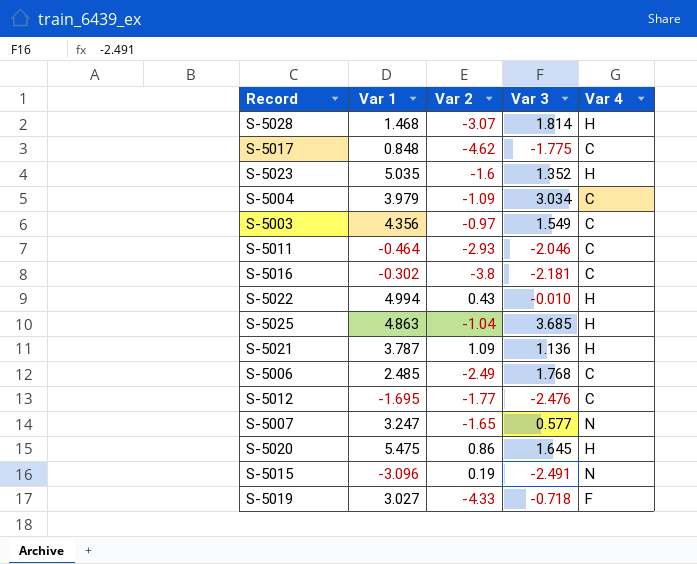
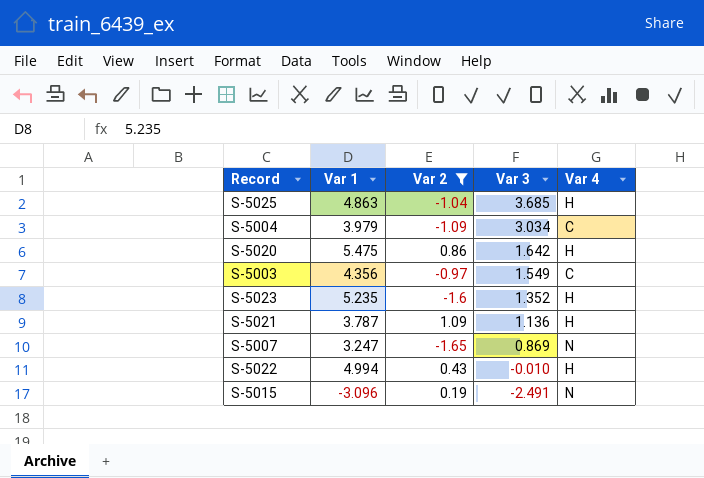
filter: none -> Var 2 >= -1.65
row order: none -> Var 3 descending
S-5020 | Var 3: 1.645 -> 1.642
S-5023 | Var 1: 5.035 -> 5.235
S-5007 | Var 3: 0.577 -> 0.869

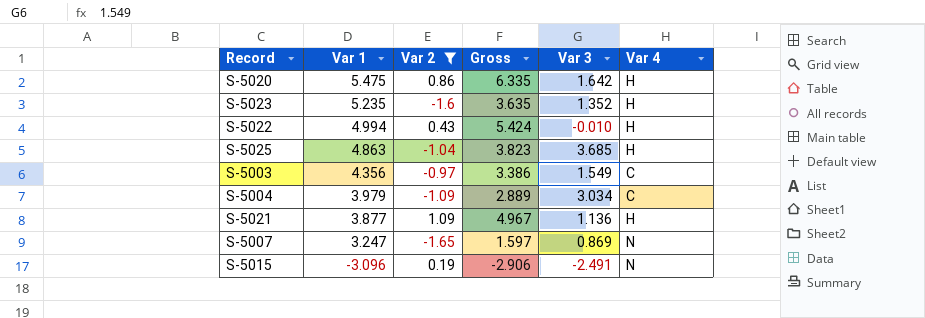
row order: Var 3 descending -> Var 1 descending
column Gross | formula: none -> [Var 1] + [Var 2]
S-5021 | Var 1: 3.787 -> 3.877

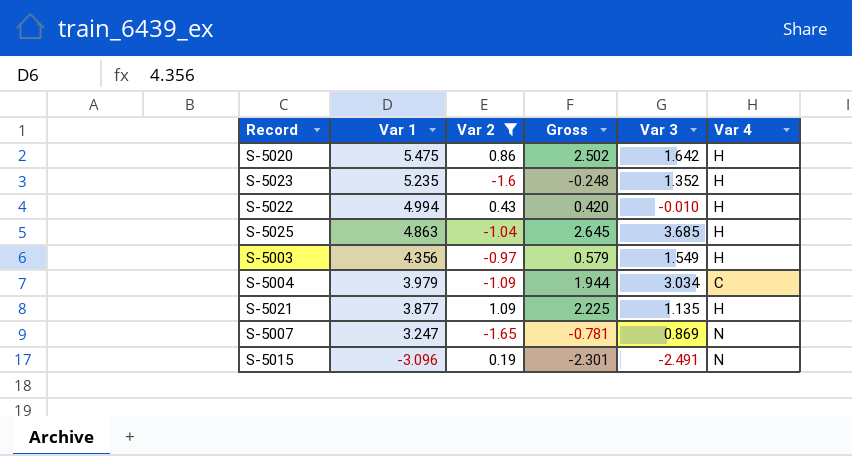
column Gross | formula: [Var 1] + [Var 2] -> [Var 2] + [Var 3]
S-5003 | Var 4: C -> H
S-5021 | Var 3: 1.136 -> 1.135

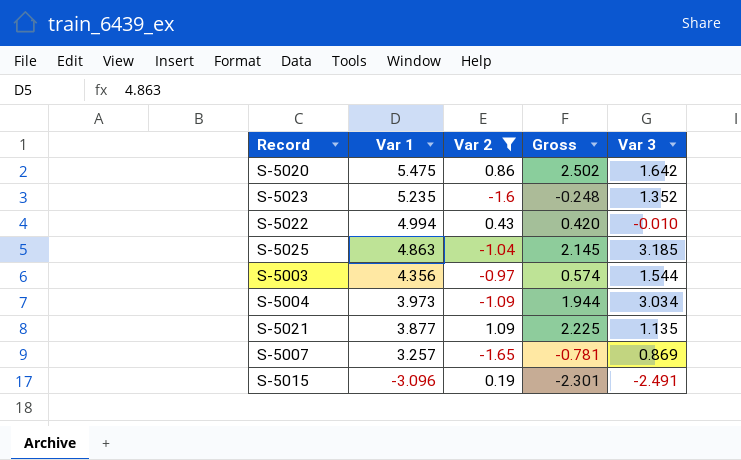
column Var 4 | position: 6 -> none
S-5025 | Gross: 2.645 -> 2.145
S-5025 | Var 3: 3.685 -> 3.185
S-5003 | Gross: 0.579 -> 0.574
S-5003 | Var 3: 1.549 -> 1.544
S-5004 | Var 1: 3.979 -> 3.973
S-5007 | Var 1: 3.247 -> 3.257

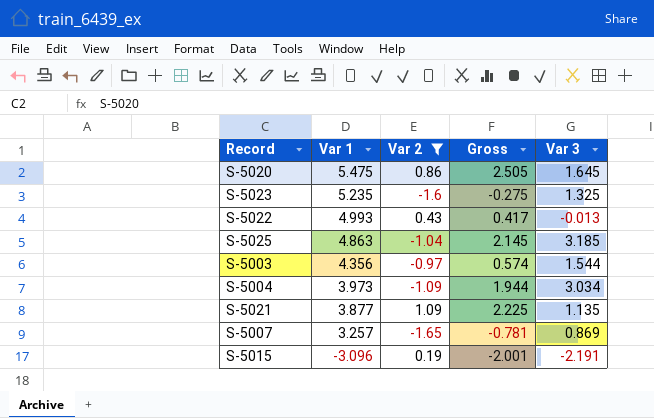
S-5020 | Gross: 2.502 -> 2.505
S-5020 | Var 3: 1.642 -> 1.645
S-5023 | Gross: -0.248 -> -0.275
S-5023 | Var 3: 1.352 -> 1.325
S-5022 | Var 1: 4.994 -> 4.993
S-5022 | Gross: 0.420 -> 0.417
S-5022 | Var 3: -0.010 -> -0.013
S-5015 | Gross: -2.301 -> -2.001
S-5015 | Var 3: -2.491 -> -2.191

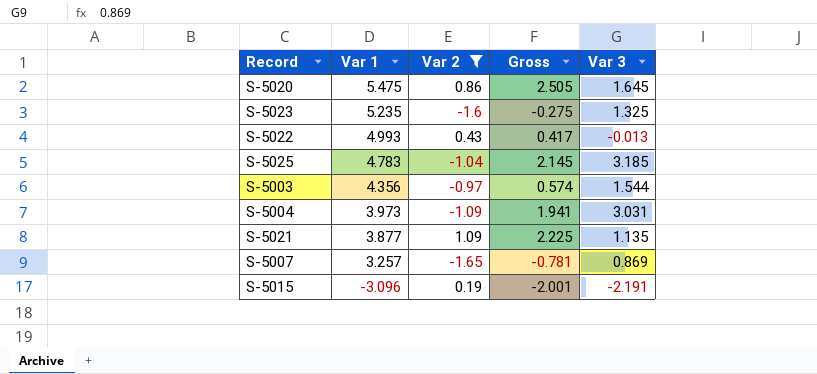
S-5025 | Var 1: 4.863 -> 4.783
S-5004 | Gross: 1.944 -> 1.941
S-5004 | Var 3: 3.034 -> 3.031

